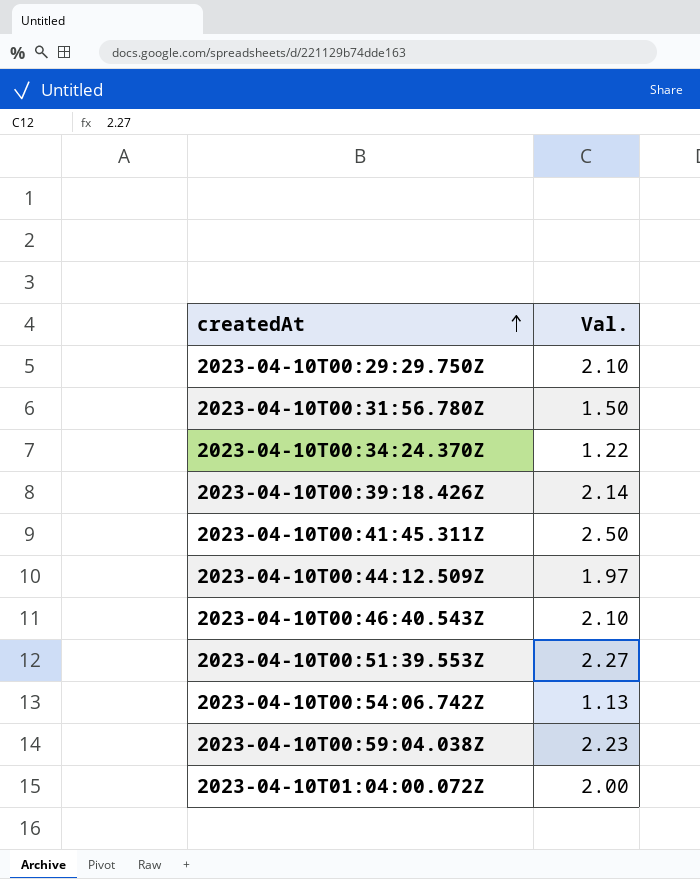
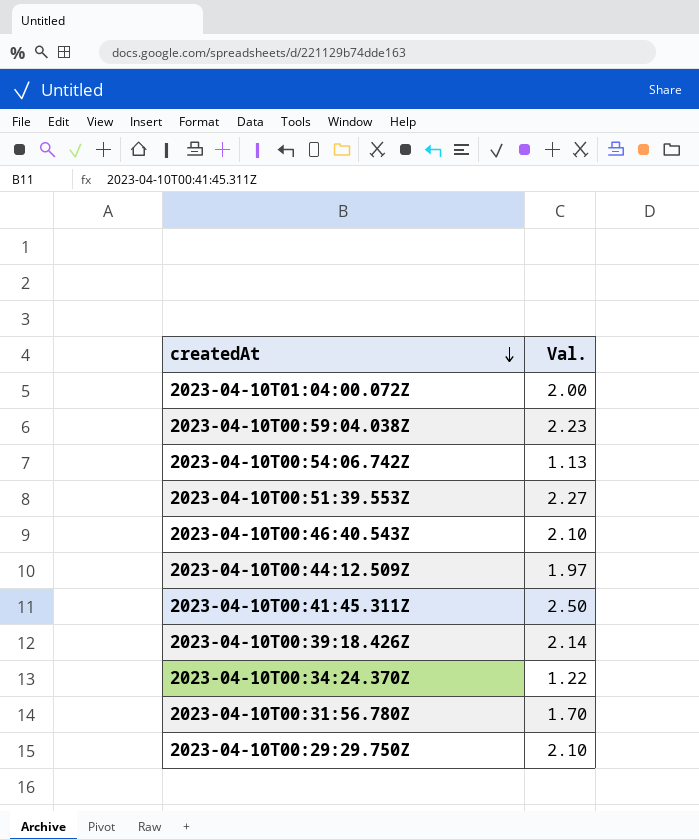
row order: createdAt ascending -> createdAt descending
2023-04-10T00:31:56.780Z | Val.: 1.50 -> 1.70

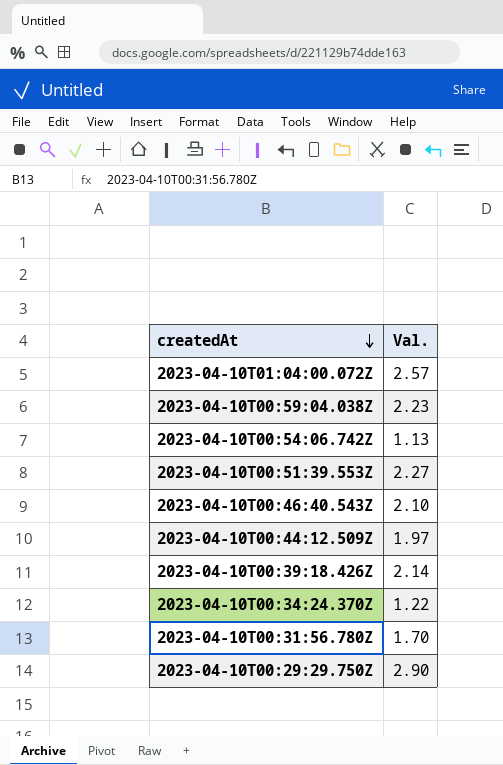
row 2023-04-10T00:41:45.311Z: 2.50 -> none
2023-04-10T01:04:00.072Z | Val.: 2.00 -> 2.57
2023-04-10T00:29:29.750Z | Val.: 2.10 -> 2.90

